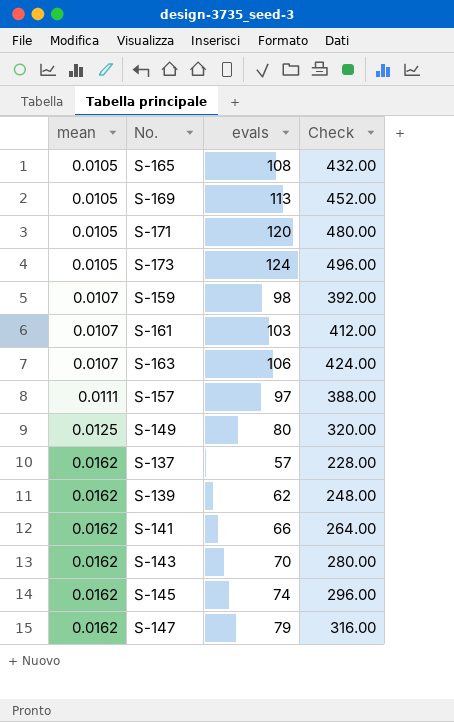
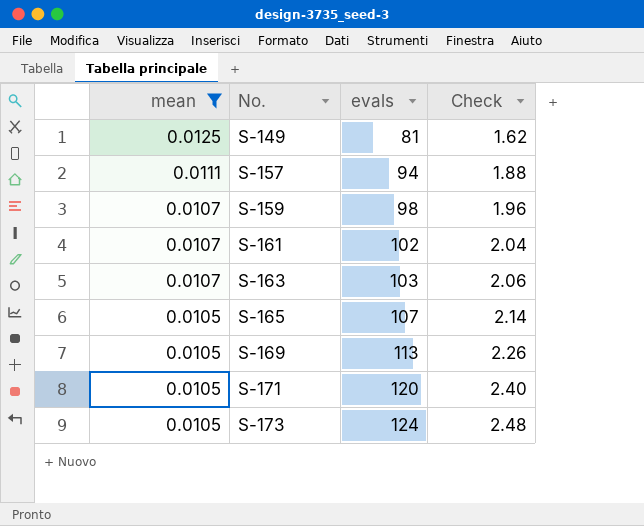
filter: none -> mean != 0.0162
row order: mean ascending -> mean descending
column Check | formula: [evals] * 4 -> [evals] * 0.02
S-149 | evals: 80 -> 81
S-157 | evals: 97 -> 94
S-161 | evals: 103 -> 102
S-163 | evals: 106 -> 103
S-165 | evals: 108 -> 107

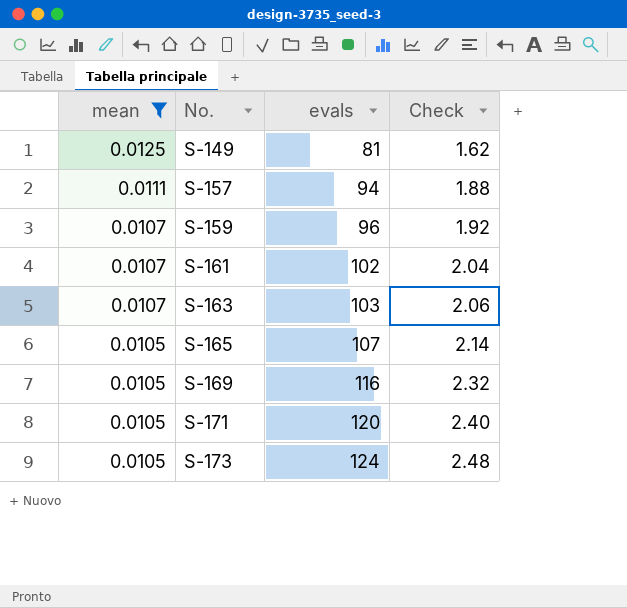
S-159 | evals: 98 -> 96
S-159 | Check: 1.96 -> 1.92
S-169 | evals: 113 -> 116
S-169 | Check: 2.26 -> 2.32

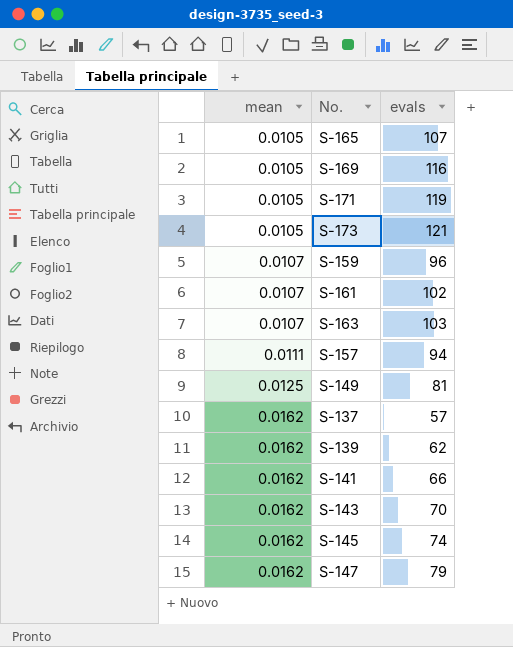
filter: mean != 0.0162 -> none
row order: mean descending -> mean ascending
column Check | formula: [evals] * 0.02 -> none
S-171 | evals: 120 -> 119
S-173 | evals: 124 -> 121

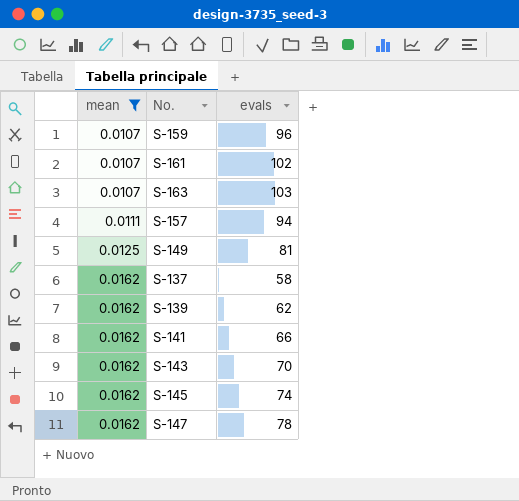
filter: none -> mean != 0.0105
S-137 | evals: 57 -> 58
S-147 | evals: 79 -> 78

